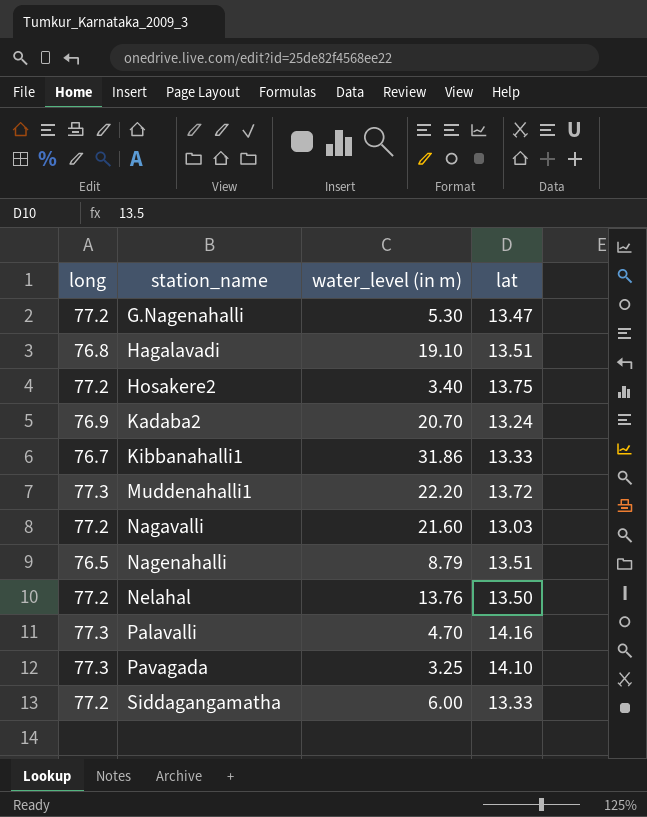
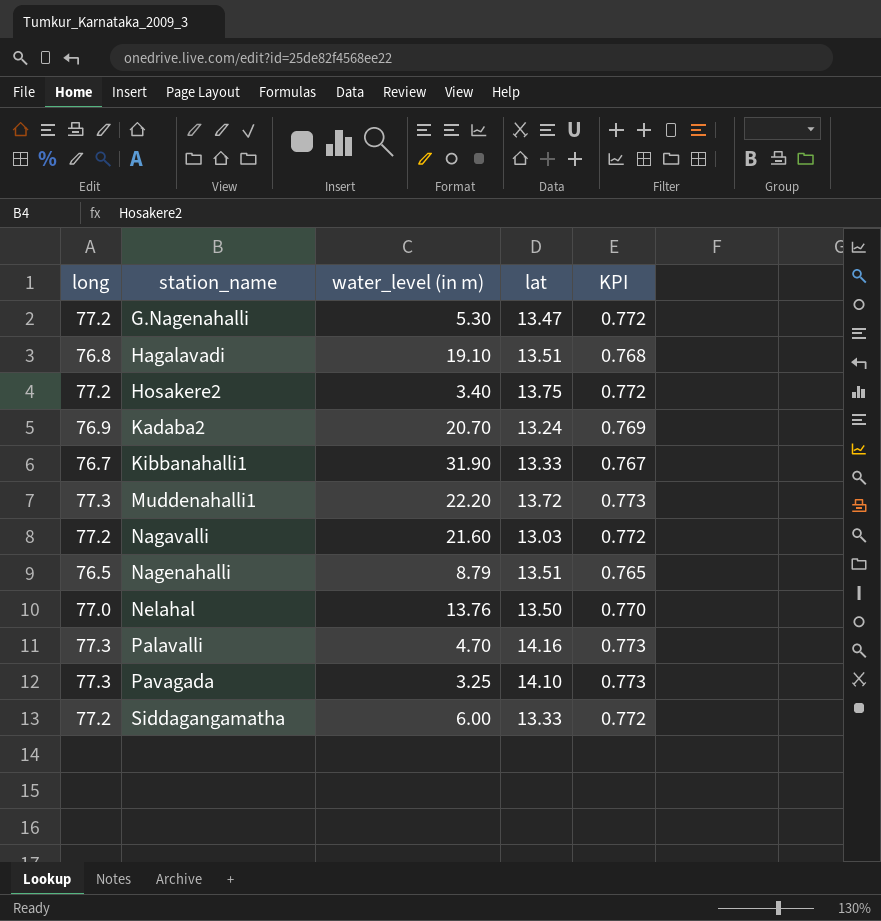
column KPI | formula: none -> [long] * 0.01
Kibbanahalli1 | water_level (in m): 31.86 -> 31.90
Nelahal | long: 77.2 -> 77.0

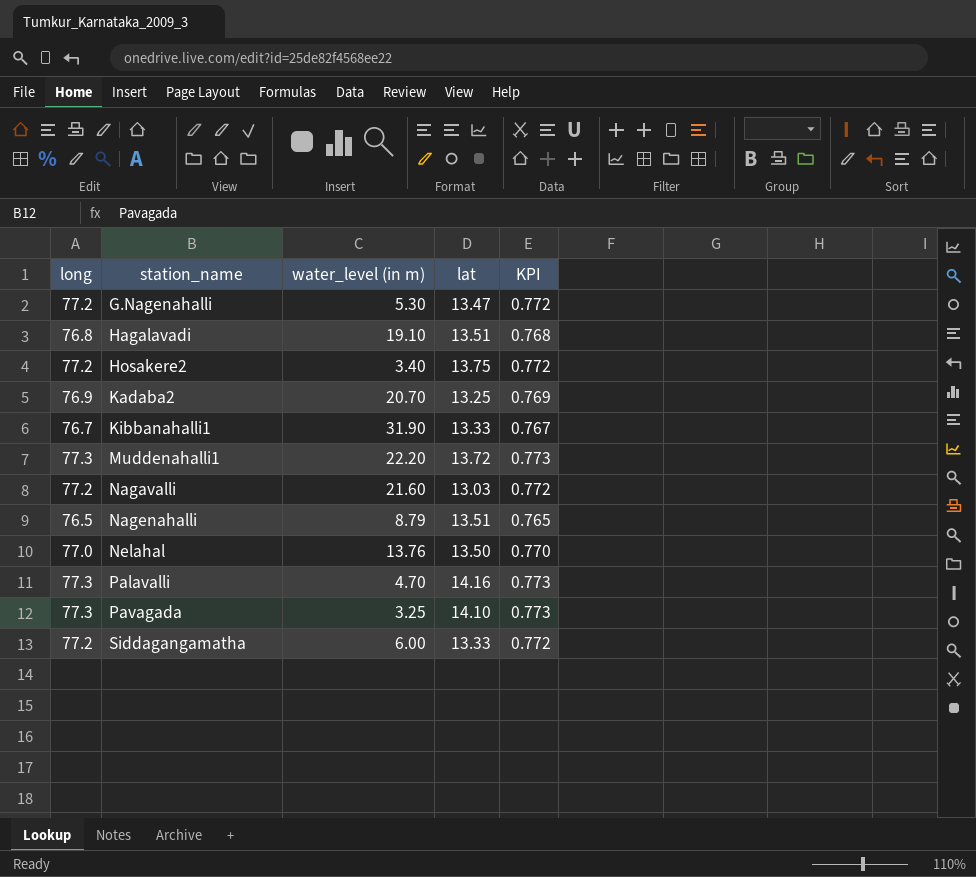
Kadaba2 | lat: 13.24 -> 13.25

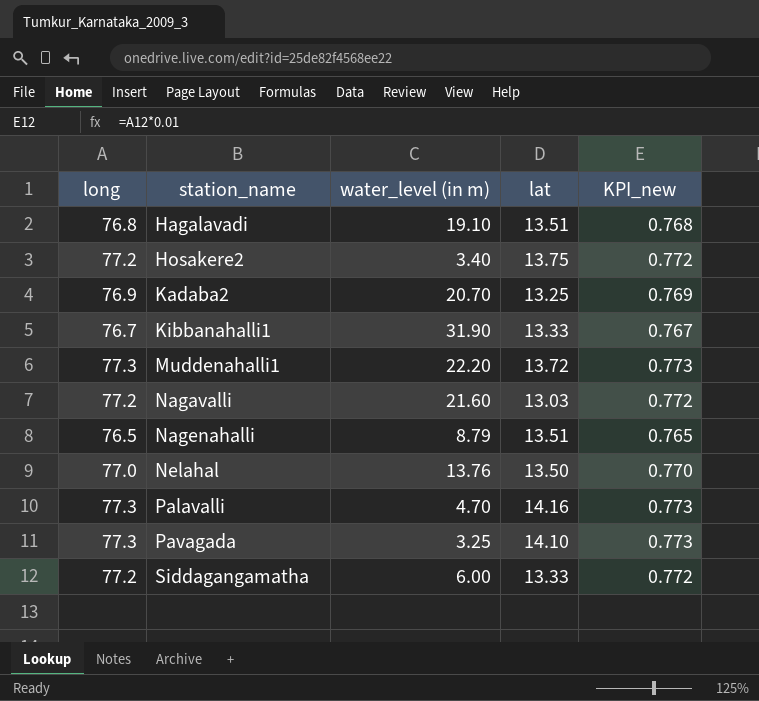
column name: KPI -> KPI_new
row G.Nagenahalli: 77.2 | 5.30 | 13.47 | 0.772 -> none

